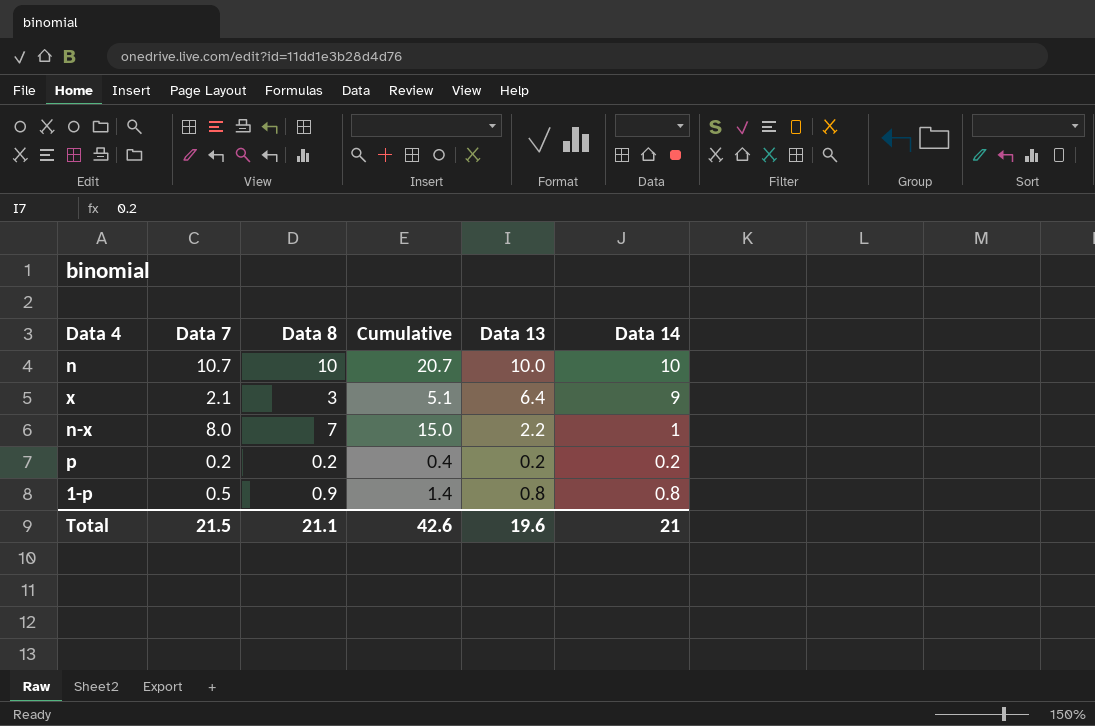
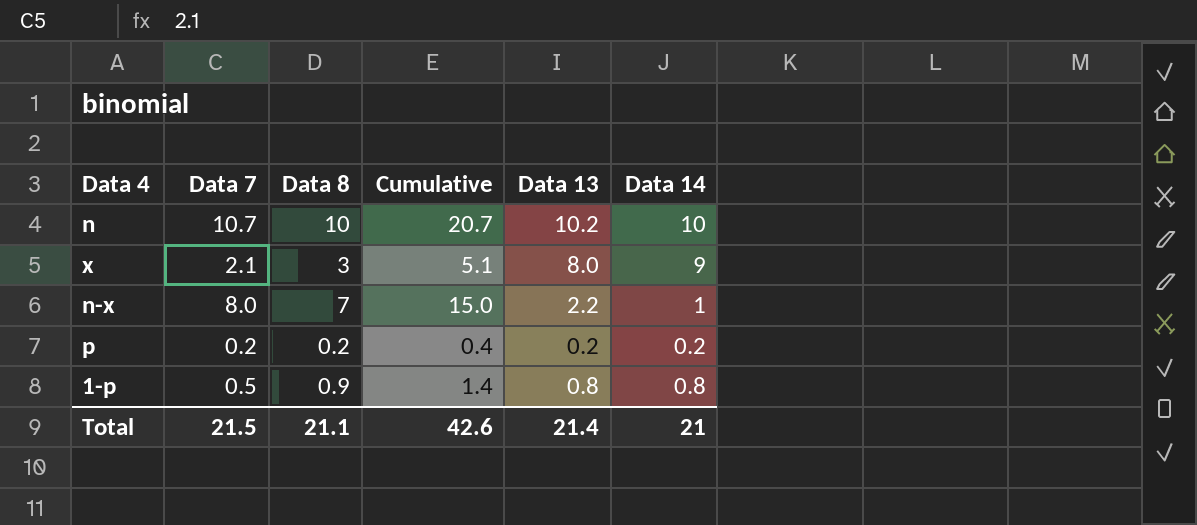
n | Data 13: 10.0 -> 10.2
x | Data 13: 6.4 -> 8.0
Total | Data 13: 19.6 -> 21.4

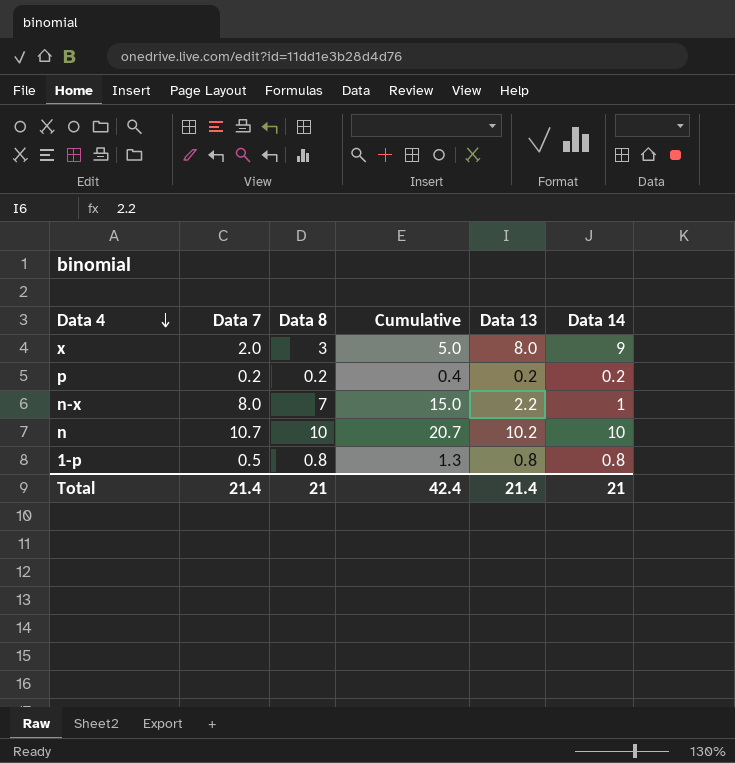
row order: none -> Data 4 descending
x | Data 7: 2.1 -> 2.0
x | Cumulative: 5.1 -> 5.0
1-p | Data 8: 0.9 -> 0.8
1-p | Cumulative: 1.4 -> 1.3
Total | Data 7: 21.5 -> 21.4
Total | Data 8: 21.1 -> 21
Total | Cumulative: 42.6 -> 42.4

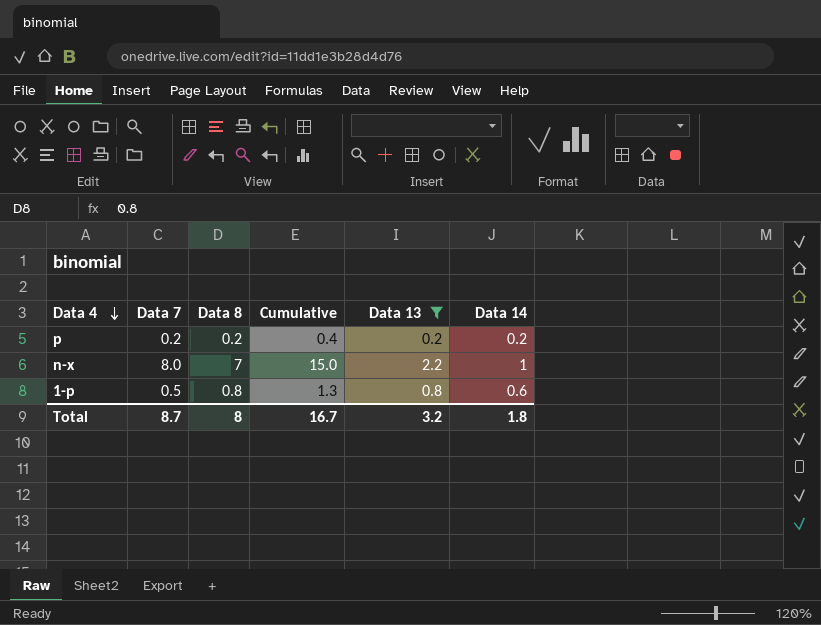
filter: none -> Data 13 <= 2.2
1-p | Data 14: 0.8 -> 0.6
Total | Data 7: 21.4 -> 8.7
Total | Data 8: 21 -> 8
Total | Cumulative: 42.4 -> 16.7
Total | Data 13: 21.4 -> 3.2
Total | Data 14: 21 -> 1.8

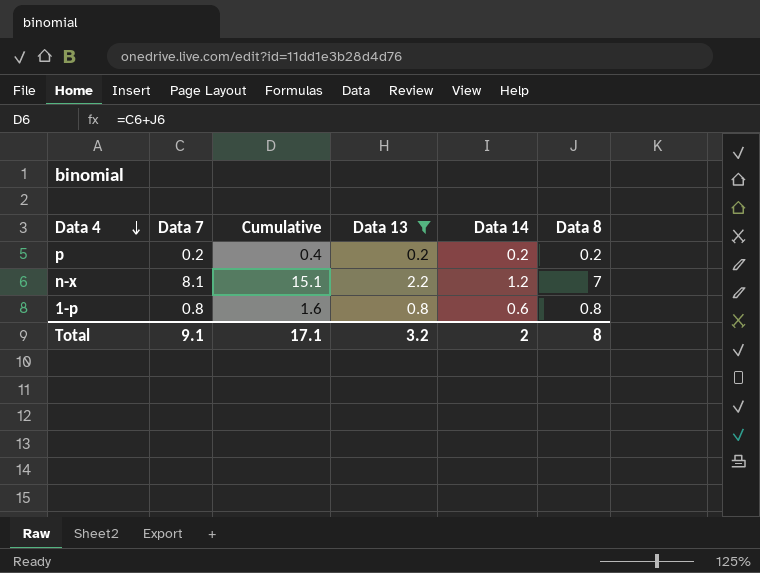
column Data 8 | position: 3 -> 6
n-x | Data 7: 8.0 -> 8.1
n-x | Cumulative: 15.0 -> 15.1
n-x | Data 14: 1 -> 1.2
1-p | Data 7: 0.5 -> 0.8
1-p | Cumulative: 1.3 -> 1.6
Total | Data 7: 8.7 -> 9.1
Total | Cumulative: 16.7 -> 17.1
Total | Data 14: 1.8 -> 2

